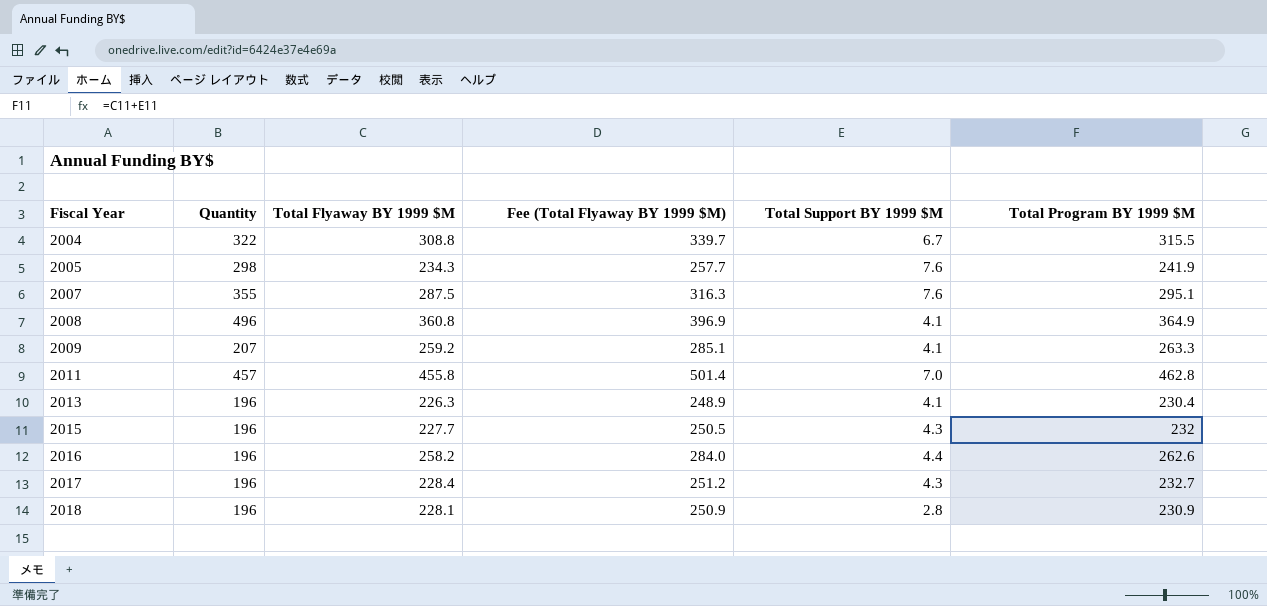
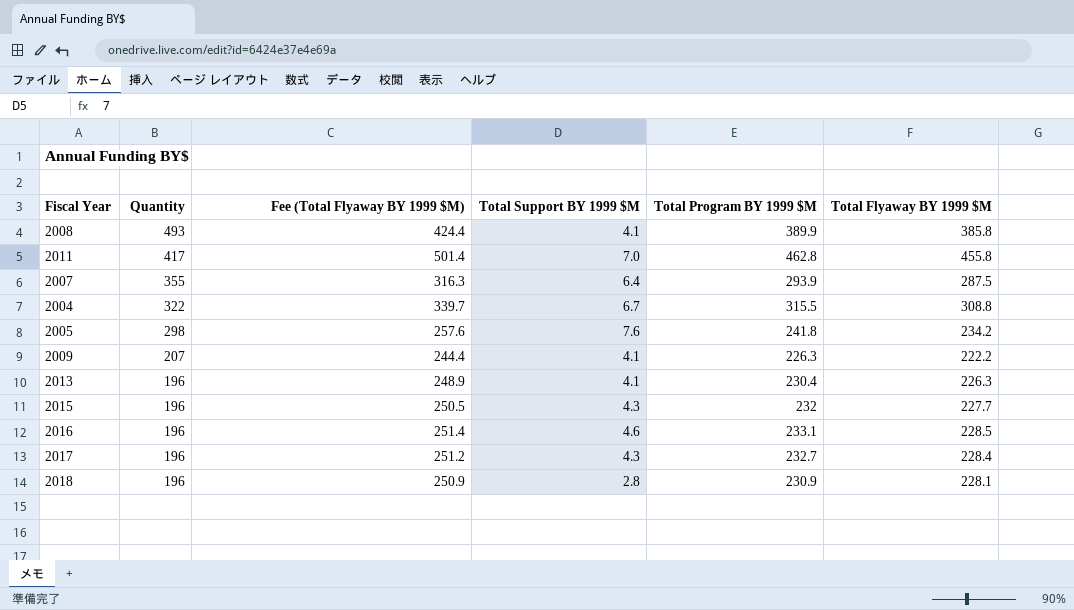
row order: Fiscal Year ascending -> Quantity descending
column Total Flyaway BY 1999 $M | position: 3 -> 6
2008 | Quantity: 496 -> 493
2008 | Fee (Total Flyaway BY 1999 $M): 396.9 -> 424.4
2008 | Total Program BY 1999 $M: 364.9 -> 389.9
2008 | Total Flyaway BY 1999 $M: 360.8 -> 385.8
2011 | Quantity: 457 -> 417
2007 | Total Support BY 1999 $M: 7.6 -> 6.4
2007 | Total Program BY 1999 $M: 295.1 -> 293.9
2005 | Fee (Total Flyaway BY 1999 $M): 257.7 -> 257.6
2005 | Total Program BY 1999 $M: 241.9 -> 241.8
2005 | Total Flyaway BY 1999 $M: 234.3 -> 234.2
2009 | Fee (Total Flyaway BY 1999 $M): 285.1 -> 244.4
2009 | Total Program BY 1999 $M: 263.3 -> 226.3
2009 | Total Flyaway BY 1999 $M: 259.2 -> 222.2
2016 | Fee (Total Flyaway BY 1999 $M): 284.0 -> 251.4
2016 | Total Support BY 1999 $M: 4.4 -> 4.6
2016 | Total Program BY 1999 $M: 262.6 -> 233.1
2016 | Total Flyaway BY 1999 $M: 258.2 -> 228.5

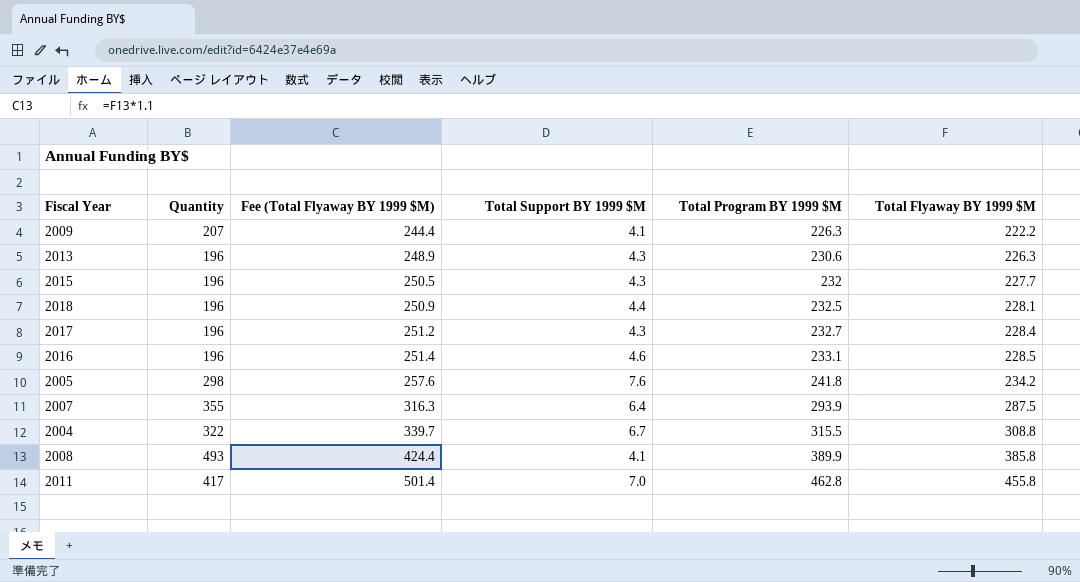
row order: Quantity descending -> Fee (Total Flyaway BY 1999 $M) ascending
2013 | Total Support BY 1999 $M: 4.1 -> 4.3
2013 | Total Program BY 1999 $M: 230.4 -> 230.6
2018 | Total Support BY 1999 $M: 2.8 -> 4.4
2018 | Total Program BY 1999 $M: 230.9 -> 232.5

